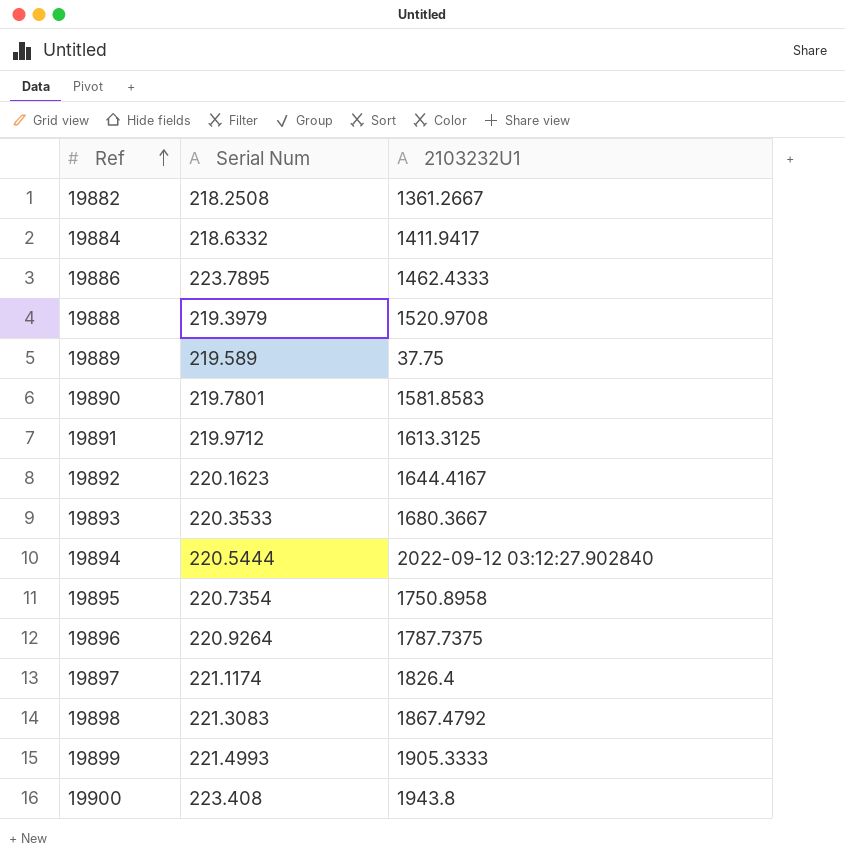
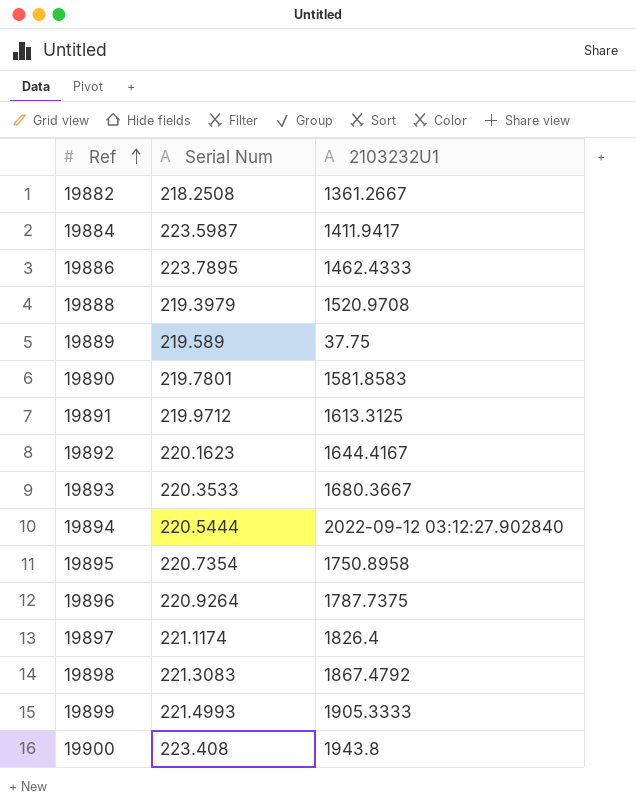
19884 | Serial Num: 218.6332 -> 223.5987

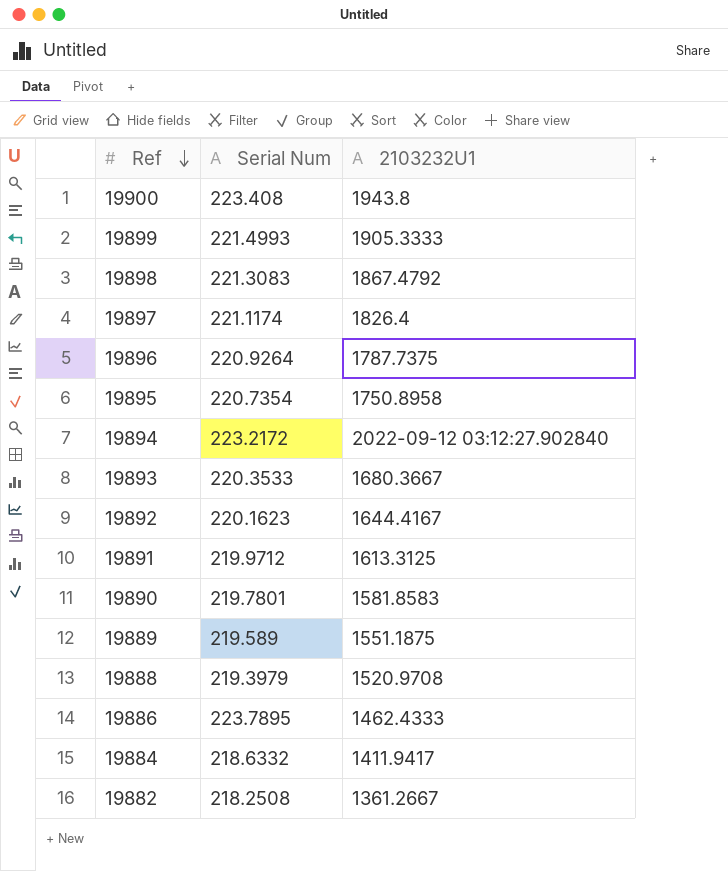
row order: Ref ascending -> Ref descending
19894 | Serial Num: 220.5444 -> 223.2172
19889 | 2103232U1: 37.75 -> 1551.1875
19884 | Serial Num: 223.5987 -> 218.6332

